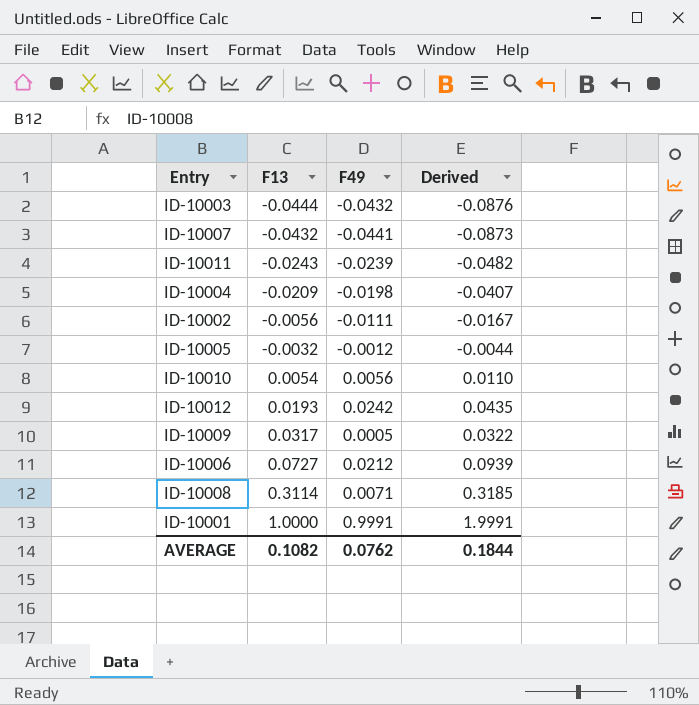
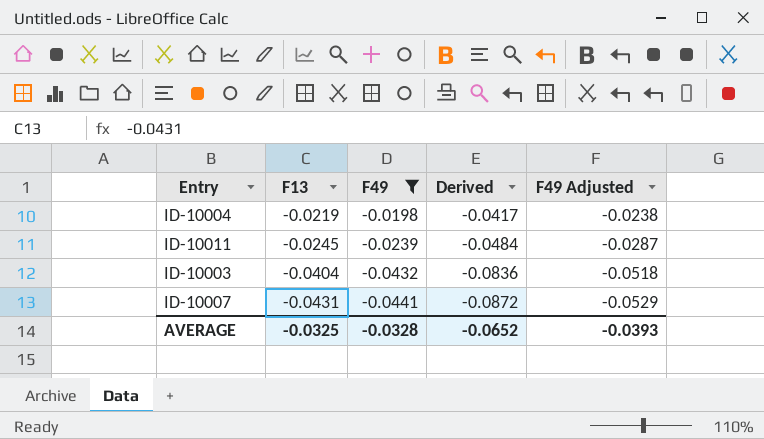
filter: none -> F49 <= -0.0198
row order: F13 ascending -> F13 descending
column F49 Adjusted | formula: none -> [F49] * 1.2
ID-10004 | F13: -0.0209 -> -0.0219
ID-10004 | Derived: -0.0407 -> -0.0417
ID-10011 | F13: -0.0243 -> -0.0245
ID-10011 | Derived: -0.0482 -> -0.0484
ID-10003 | F13: -0.0444 -> -0.0404
ID-10003 | Derived: -0.0876 -> -0.0836
ID-10007 | F13: -0.0432 -> -0.0431
ID-10007 | Derived: -0.0873 -> -0.0872
AVERAGE | F13: 0.1082 -> -0.0325
AVERAGE | F49: 0.0762 -> -0.0328
AVERAGE | Derived: 0.1844 -> -0.0652

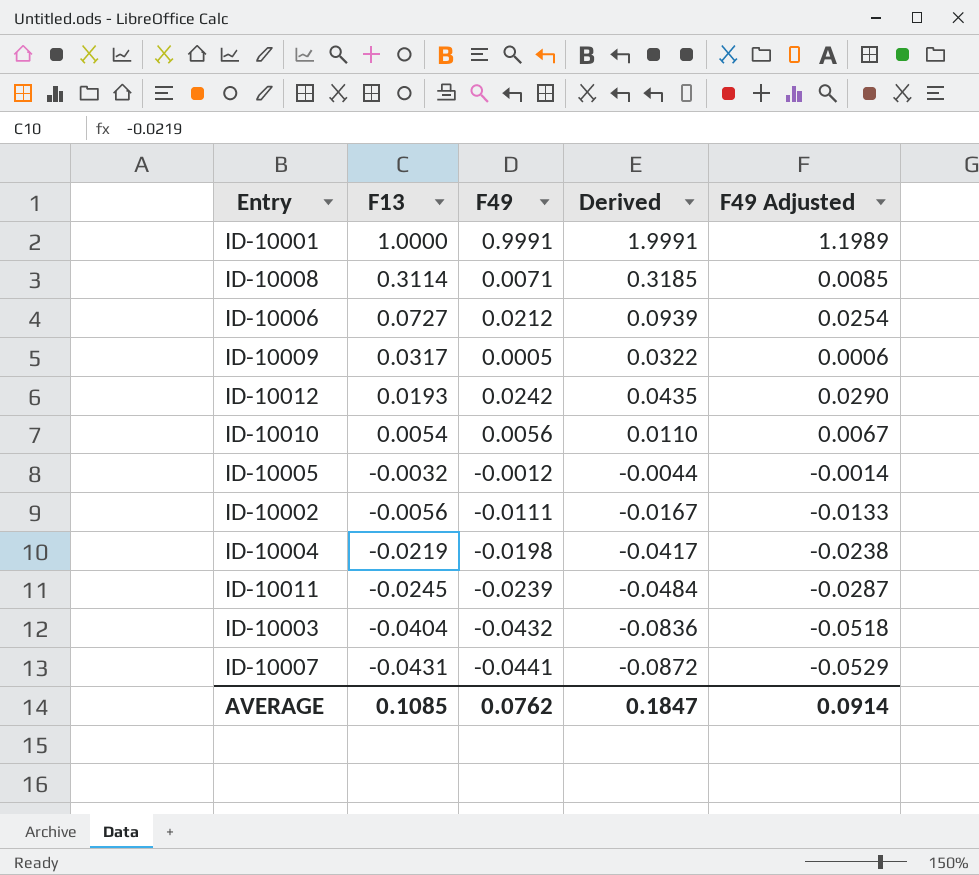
filter: F49 <= -0.0198 -> none
AVERAGE | F13: -0.0325 -> 0.1085
AVERAGE | F49: -0.0328 -> 0.0762
AVERAGE | Derived: -0.0652 -> 0.1847
AVERAGE | F49 Adjusted: -0.0393 -> 0.0914

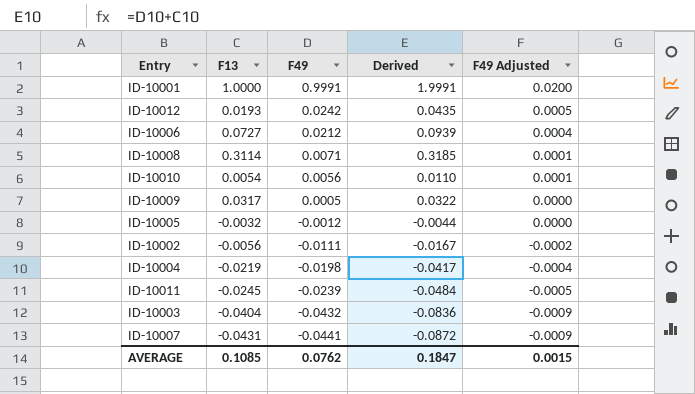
row order: F13 descending -> F49 descending
column F49 Adjusted | formula: [F49] * 1.2 -> [F49] * 0.02
AVERAGE | F49 Adjusted: 0.0914 -> 0.0015

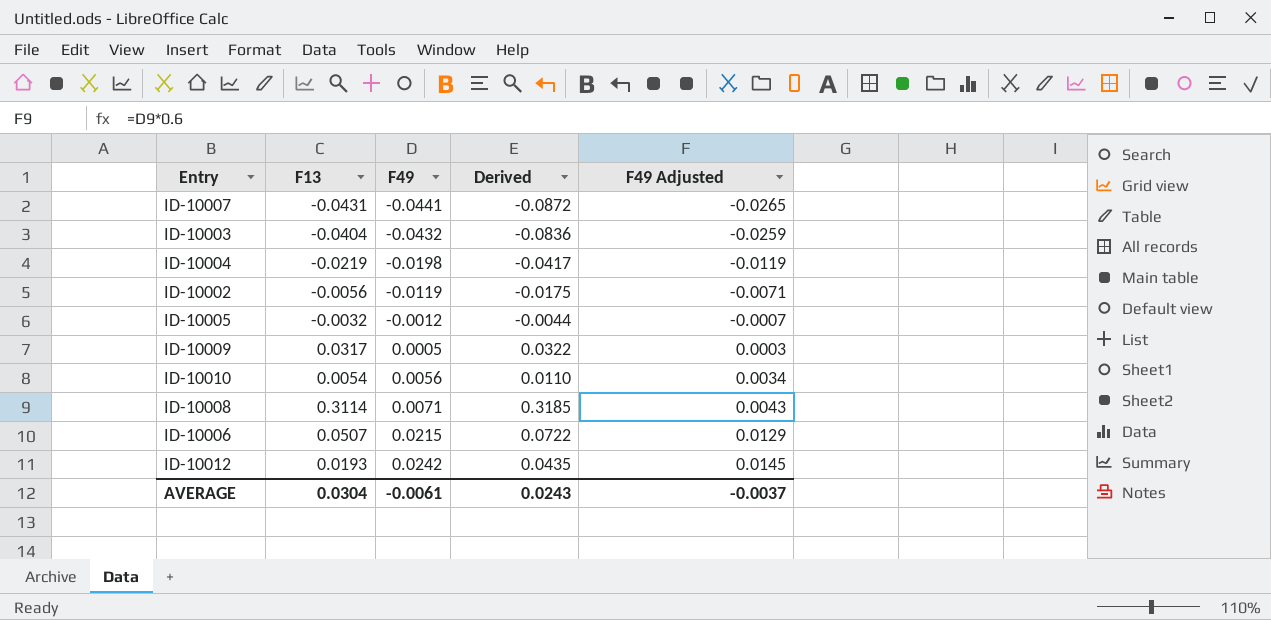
row order: F49 descending -> F49 ascending
column F49 Adjusted | formula: [F49] * 0.02 -> [F49] * 0.6
row ID-10001: 1.0000 | 0.9991 | 1.9991 | 0.0200 -> none
row ID-10011: -0.0245 | -0.0239 | -0.0484 | -0.0005 -> none
ID-10002 | F49: -0.0111 -> -0.0119
ID-10002 | Derived: -0.0167 -> -0.0175
ID-10006 | F13: 0.0727 -> 0.0507
ID-10006 | F49: 0.0212 -> 0.0215
ID-10006 | Derived: 0.0939 -> 0.0722
AVERAGE | F13: 0.1085 -> 0.0304
AVERAGE | F49: 0.0762 -> -0.0061
AVERAGE | Derived: 0.1847 -> 0.0243
AVERAGE | F49 Adjusted: 0.0015 -> -0.0037

